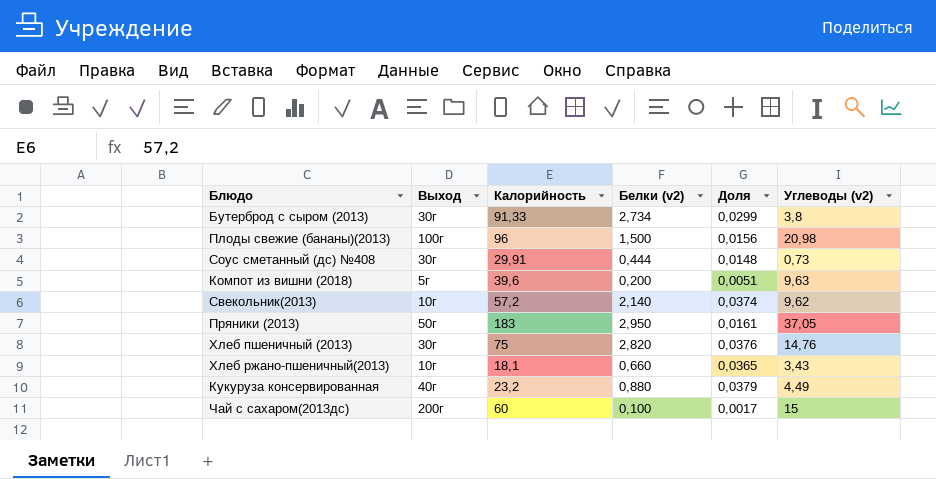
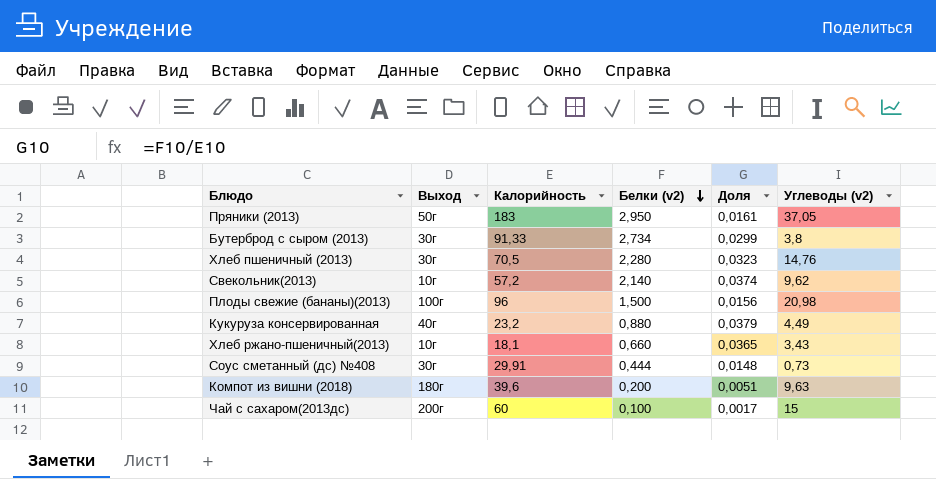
row order: none -> Белки (v2) descending
Хлеб пшеничный (2013) | Калорийность: 75 -> 70,5
Хлеб пшеничный (2013) | Белки (v2): 2,820 -> 2,280
Хлеб пшеничный (2013) | Доля: 0,0376 -> 0,0323
Компот из вишни (2018) | Выход: 5г -> 180г

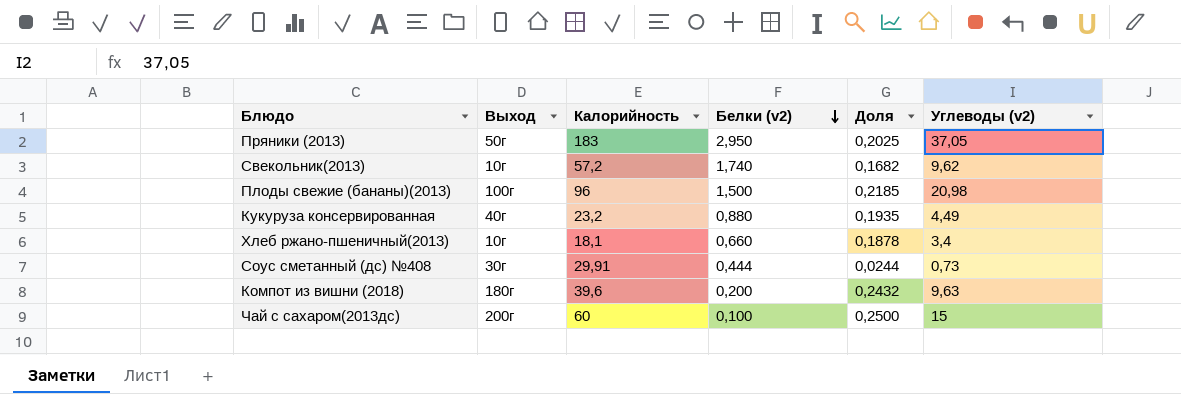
column Доля | formula: [Белки (v2)] / [Калорийность] -> [Углеводы (v2)] / [Калорийность]
row Бутерброд с сыром (2013): 30г | 91,33 | 2,734 | 0,0299 | 3,8 -> none
row Хлеб пшеничный (2013): 30г | 70,5 | 2,280 | 0,0323 | 14,76 -> none
Свекольник(2013) | Белки (v2): 2,140 -> 1,740
Хлеб ржано-пшеничный(2013) | Углеводы (v2): 3,43 -> 3,4

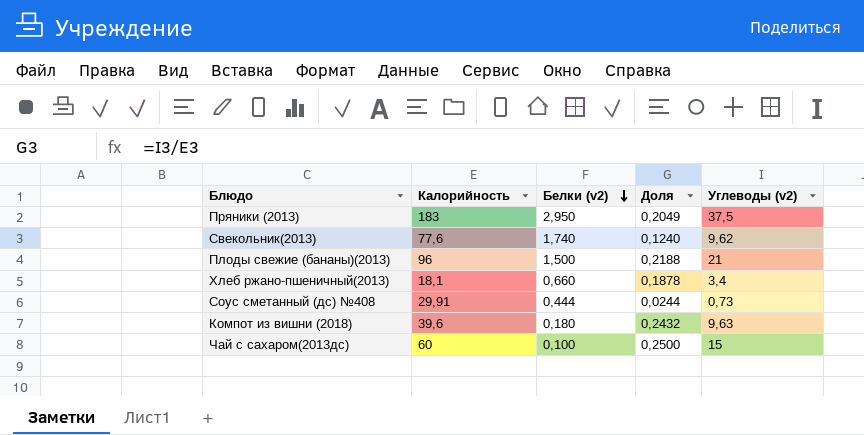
column Выход | position: 2 -> none
row Кукуруза консервированная: 40г | 23,2 | 0,880 | 0,1935 | 4,49 -> none
Пряники (2013) | Доля: 0,2025 -> 0,2049
Пряники (2013) | Углеводы (v2): 37,05 -> 37,5
Свекольник(2013) | Калорийность: 57,2 -> 77,6
Свекольник(2013) | Доля: 0,1682 -> 0,1240
Плоды свежие (бананы)(2013) | Доля: 0,2185 -> 0,2188
Плоды свежие (бананы)(2013) | Углеводы (v2): 20,98 -> 21
Компот из вишни (2018) | Белки (v2): 0,200 -> 0,180

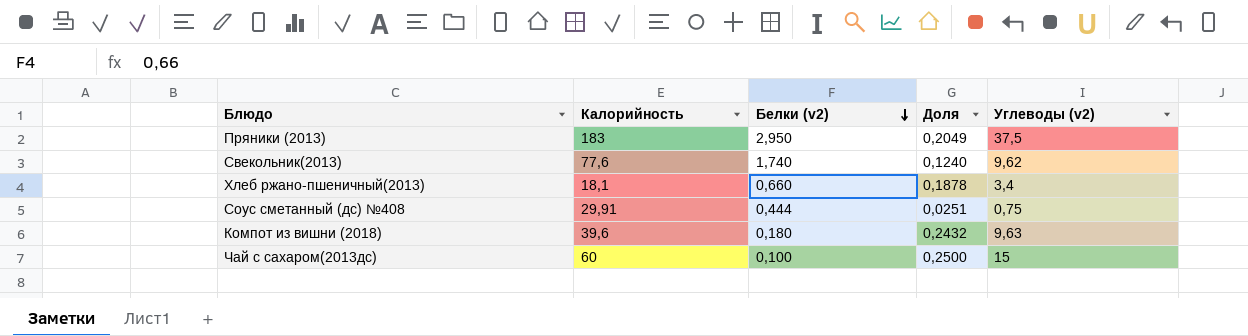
row Плоды свежие (бананы)(2013): 96 | 1,500 | 0,2188 | 21 -> none
Соус сметанный (дс) №408 | Доля: 0,0244 -> 0,0251
Соус сметанный (дс) №408 | Углеводы (v2): 0,73 -> 0,75

